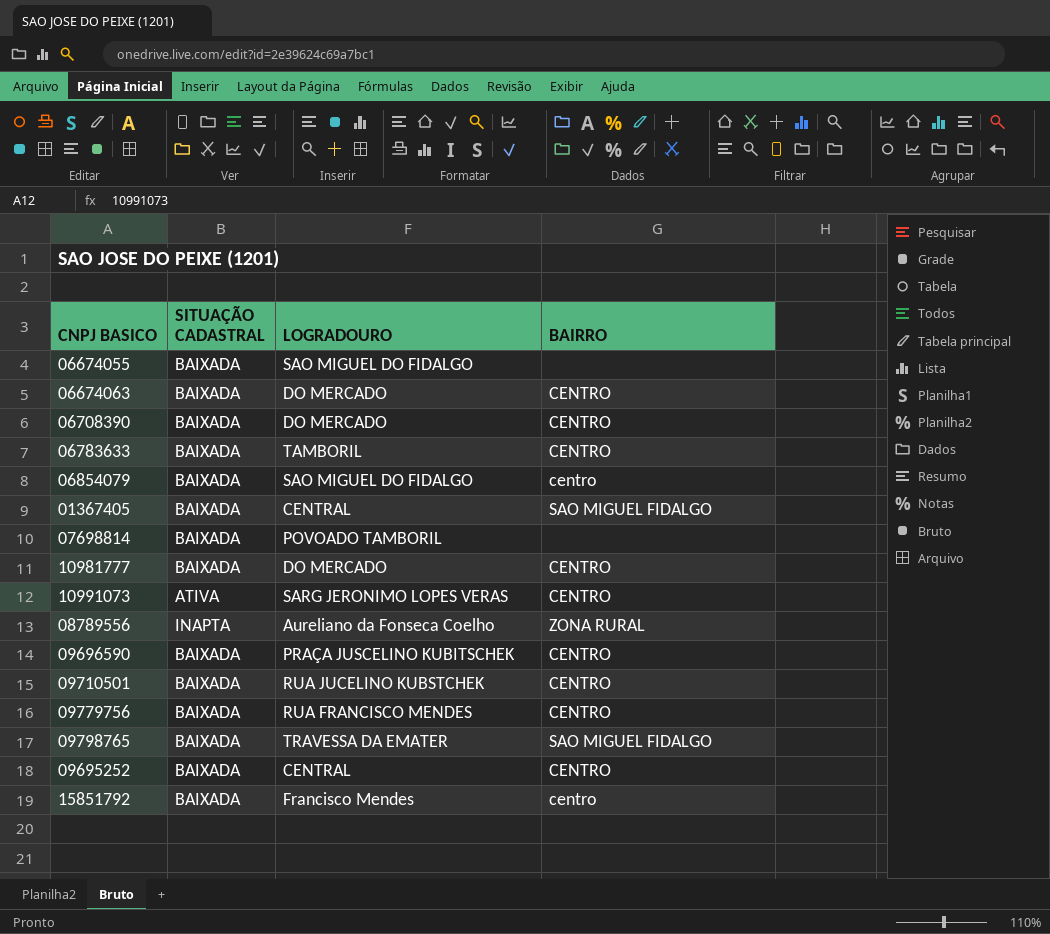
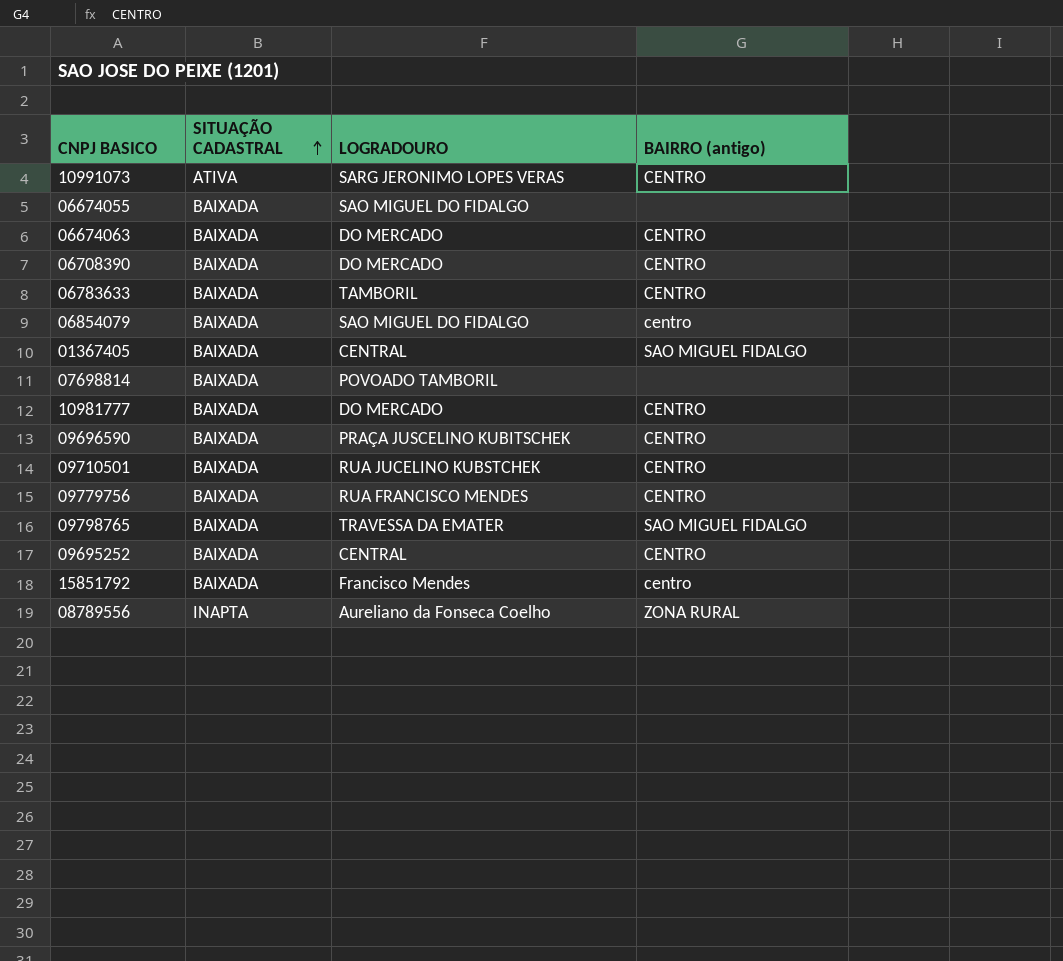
row order: none -> SITUAÇÃO CADASTRAL ascending
column name: BAIRRO -> BAIRRO (antigo)

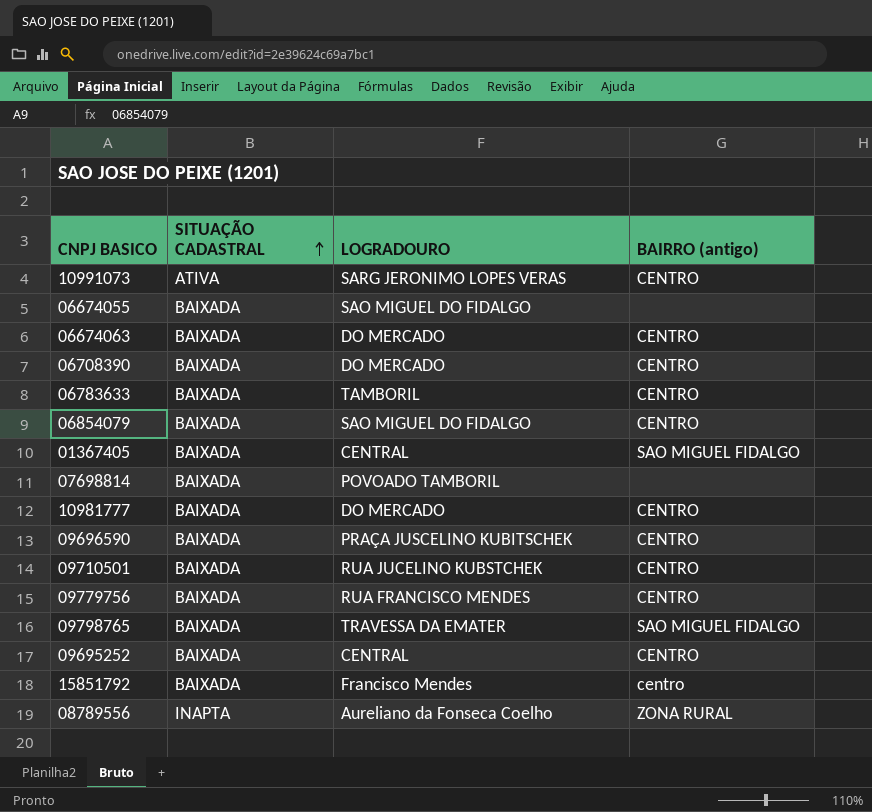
06854079 | BAIRRO (antigo): centro -> CENTRO

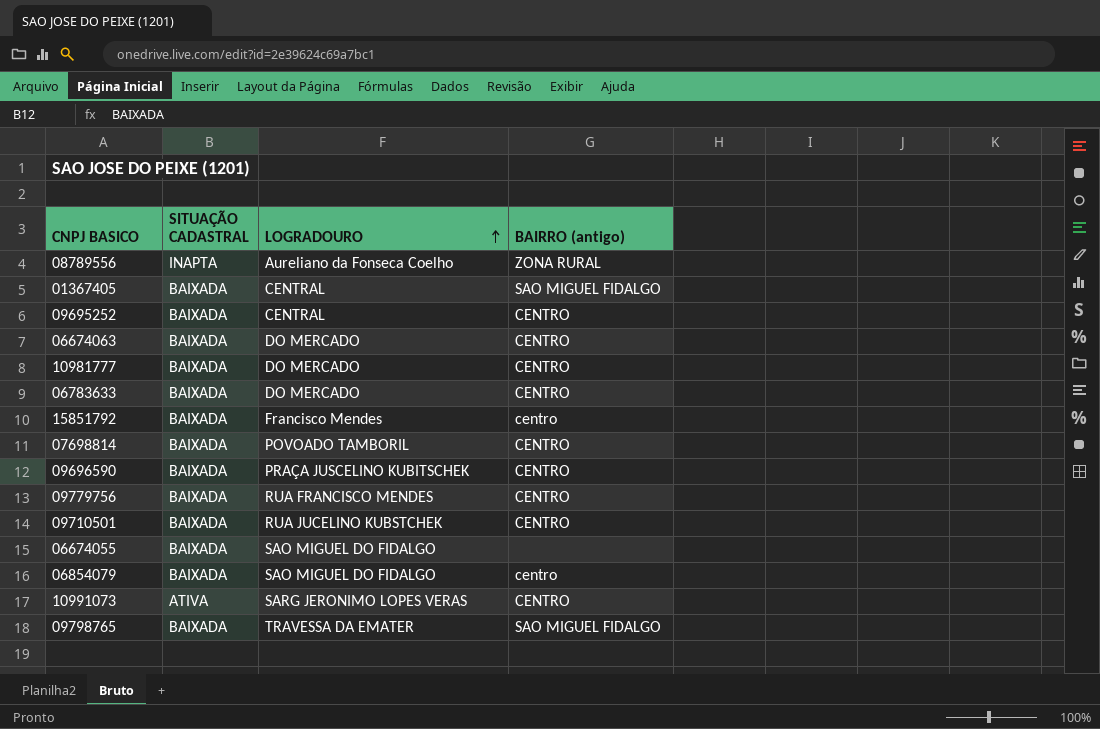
row order: SITUAÇÃO CADASTRAL ascending -> LOGRADOURO ascending
row 06708390: BAIXADA | DO MERCADO | CENTRO -> none
06783633 | LOGRADOURO: TAMBORIL -> DO MERCADO
07698814 | BAIRRO (antigo): none -> CENTRO
06854079 | BAIRRO (antigo): CENTRO -> centro

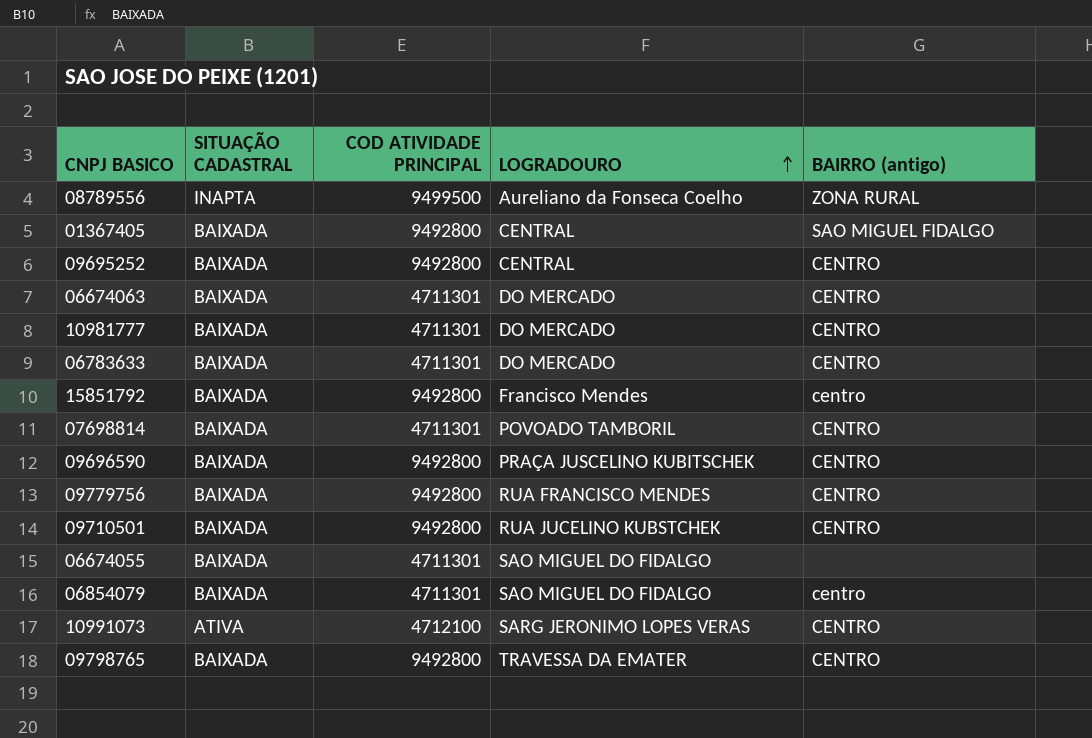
column COD ATIVIDADE PRINCIPAL | position: none -> 3
09798765 | BAIRRO (antigo): SAO MIGUEL FIDALGO -> CENTRO

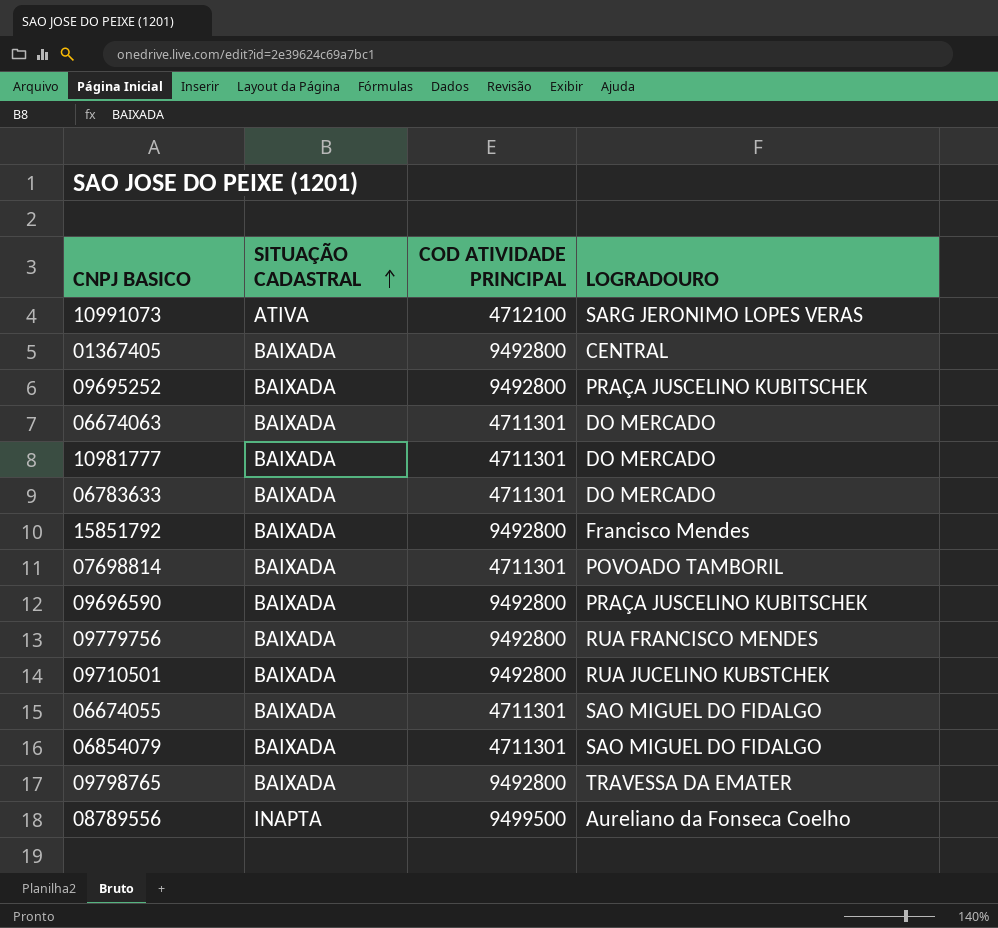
row order: LOGRADOURO ascending -> SITUAÇÃO CADASTRAL ascending
column BAIRRO (antigo) | position: 5 -> none
09695252 | LOGRADOURO: CENTRAL -> PRAÇA JUSCELINO KUBITSCHEK

